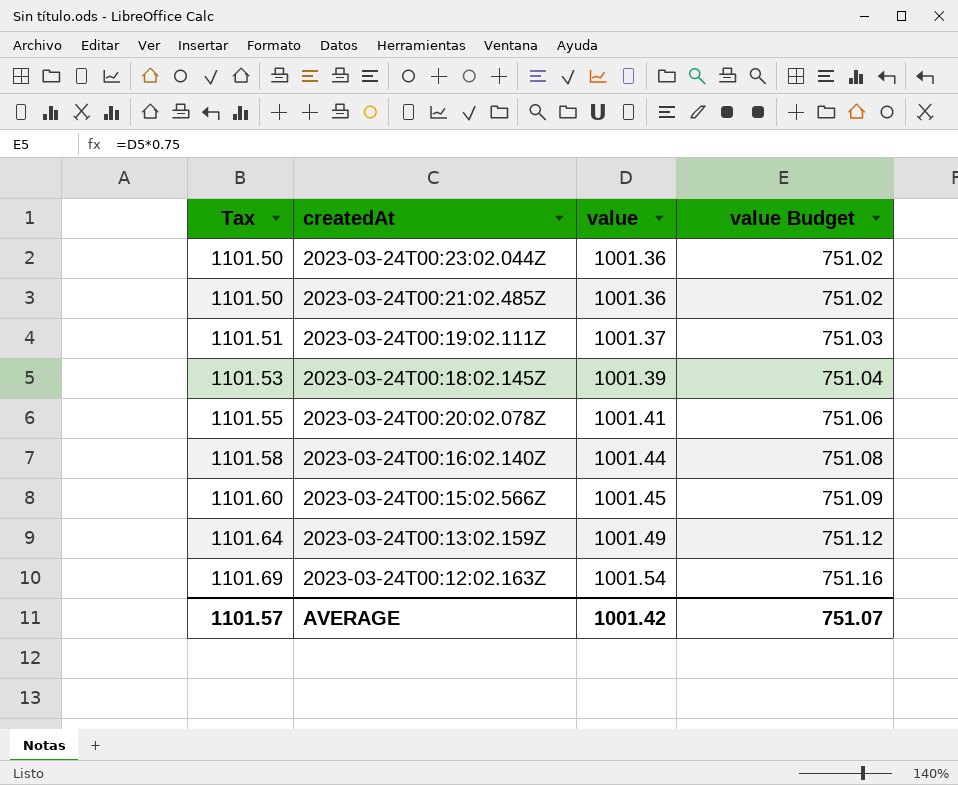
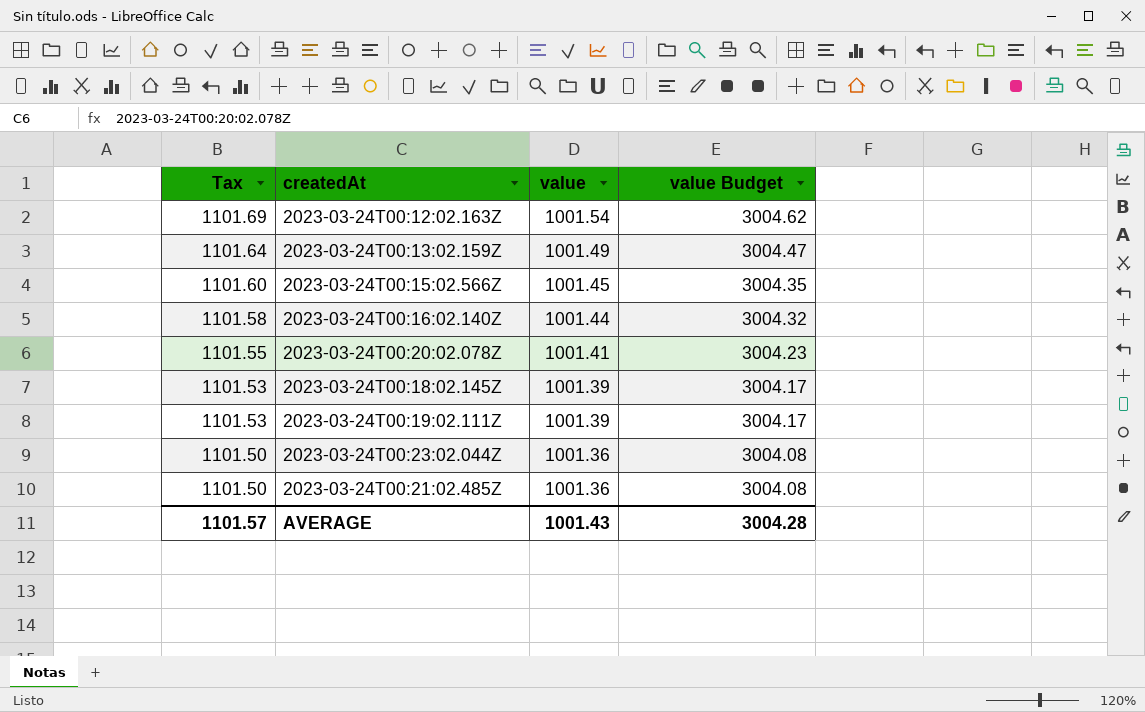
row order: Tax ascending -> Tax descending
column value Budget | formula: [value] * 0.75 -> [value] * 3
2023-03-24T00:19:02.111Z | Tax: 1101.51 -> 1101.53
2023-03-24T00:19:02.111Z | value: 1001.37 -> 1001.39
AVERAGE | value: 1001.42 -> 1001.43
AVERAGE | value Budget: 751.07 -> 3004.28

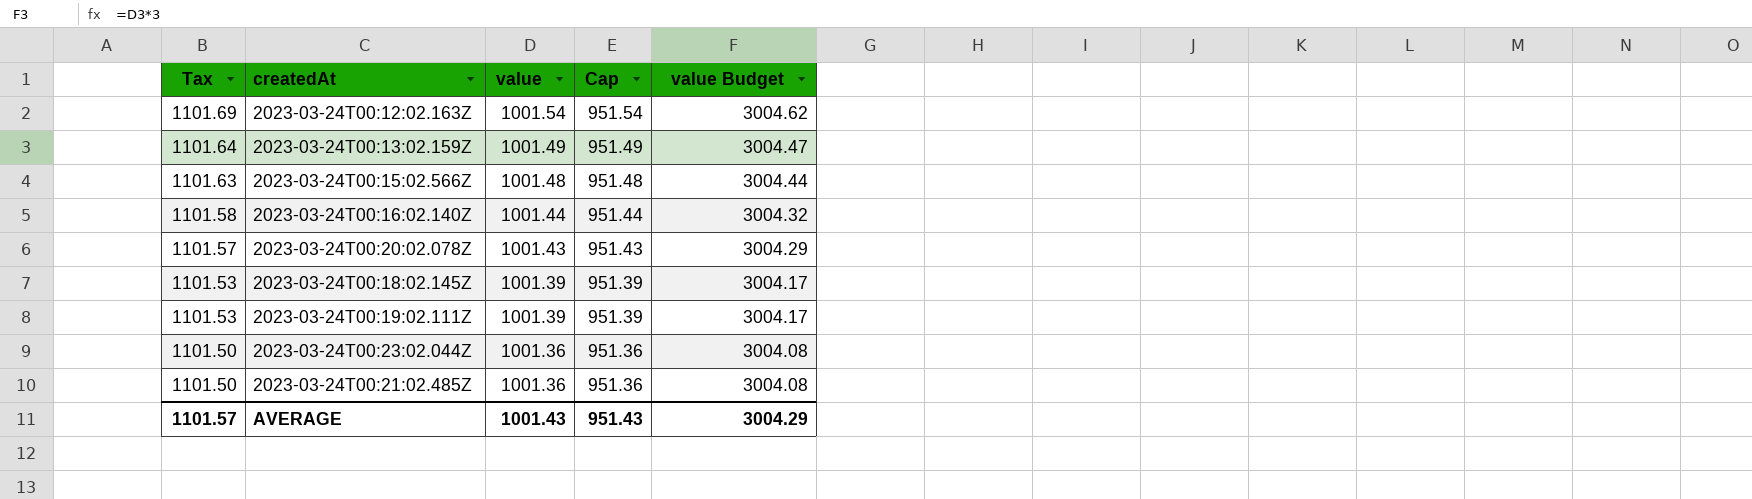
column Cap | formula: none -> [value] - 50
2023-03-24T00:15:02.566Z | Tax: 1101.60 -> 1101.63
2023-03-24T00:15:02.566Z | value: 1001.45 -> 1001.48
2023-03-24T00:15:02.566Z | value Budget: 3004.35 -> 3004.44
2023-03-24T00:20:02.078Z | Tax: 1101.55 -> 1101.57
2023-03-24T00:20:02.078Z | value: 1001.41 -> 1001.43
2023-03-24T00:20:02.078Z | value Budget: 3004.23 -> 3004.29
AVERAGE | value Budget: 3004.28 -> 3004.29

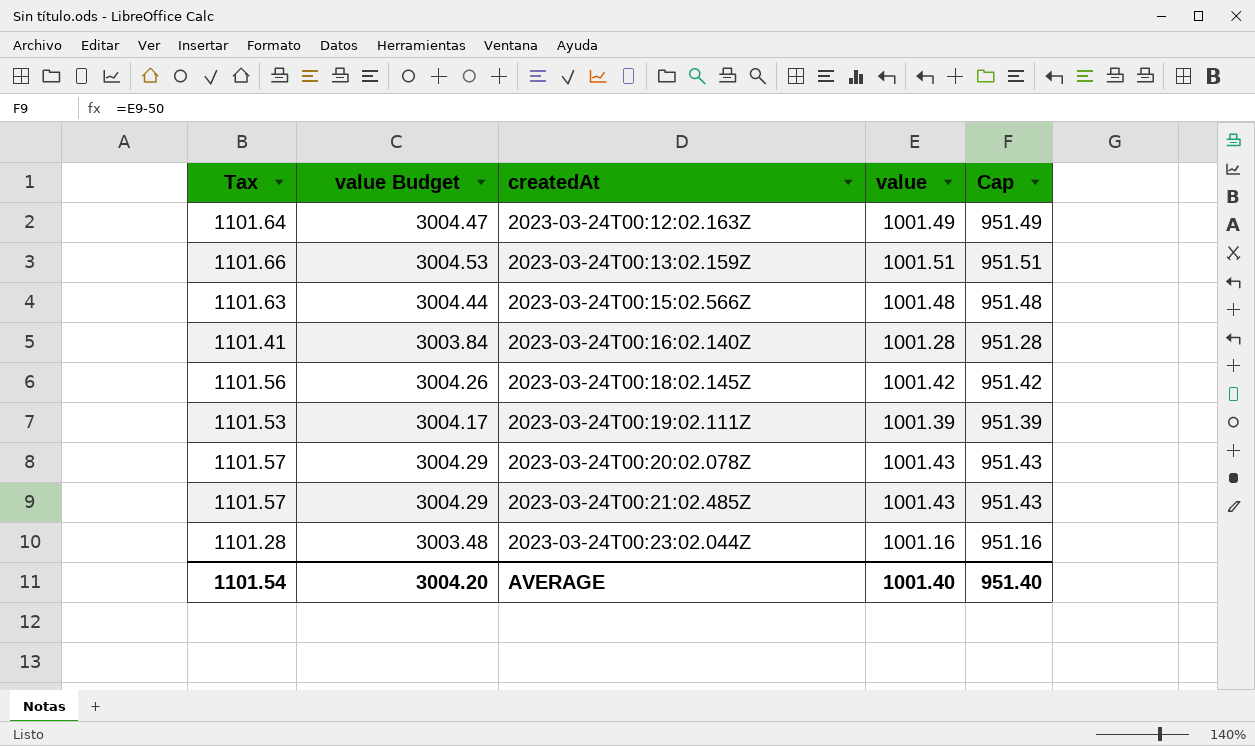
row order: Tax descending -> createdAt ascending
column value Budget | position: 5 -> 2
2023-03-24T00:12:02.163Z | Tax: 1101.69 -> 1101.64
2023-03-24T00:12:02.163Z | value Budget: 3004.62 -> 3004.47
2023-03-24T00:12:02.163Z | value: 1001.54 -> 1001.49
2023-03-24T00:12:02.163Z | Cap: 951.54 -> 951.49
2023-03-24T00:13:02.159Z | Tax: 1101.64 -> 1101.66
2023-03-24T00:13:02.159Z | value Budget: 3004.47 -> 3004.53
2023-03-24T00:13:02.159Z | value: 1001.49 -> 1001.51
2023-03-24T00:13:02.159Z | Cap: 951.49 -> 951.51
2023-03-24T00:16:02.140Z | Tax: 1101.58 -> 1101.41
2023-03-24T00:16:02.140Z | value Budget: 3004.32 -> 3003.84
2023-03-24T00:16:02.140Z | value: 1001.44 -> 1001.28
2023-03-24T00:16:02.140Z | Cap: 951.44 -> 951.28
2023-03-24T00:18:02.145Z | Tax: 1101.53 -> 1101.56
2023-03-24T00:18:02.145Z | value Budget: 3004.17 -> 3004.26
2023-03-24T00:18:02.145Z | value: 1001.39 -> 1001.42
2023-03-24T00:18:02.145Z | Cap: 951.39 -> 951.42
2023-03-24T00:21:02.485Z | Tax: 1101.50 -> 1101.57
2023-03-24T00:21:02.485Z | value Budget: 3004.08 -> 3004.29
2023-03-24T00:21:02.485Z | value: 1001.36 -> 1001.43
2023-03-24T00:21:02.485Z | Cap: 951.36 -> 951.43
2023-03-24T00:23:02.044Z | Tax: 1101.50 -> 1101.28
2023-03-24T00:23:02.044Z | value Budget: 3004.08 -> 3003.48
2023-03-24T00:23:02.044Z | value: 1001.36 -> 1001.16
2023-03-24T00:23:02.044Z | Cap: 951.36 -> 951.16
AVERAGE | Tax: 1101.57 -> 1101.54
AVERAGE | value Budget: 3004.29 -> 3004.20
AVERAGE | value: 1001.43 -> 1001.40
AVERAGE | Cap: 951.43 -> 951.40

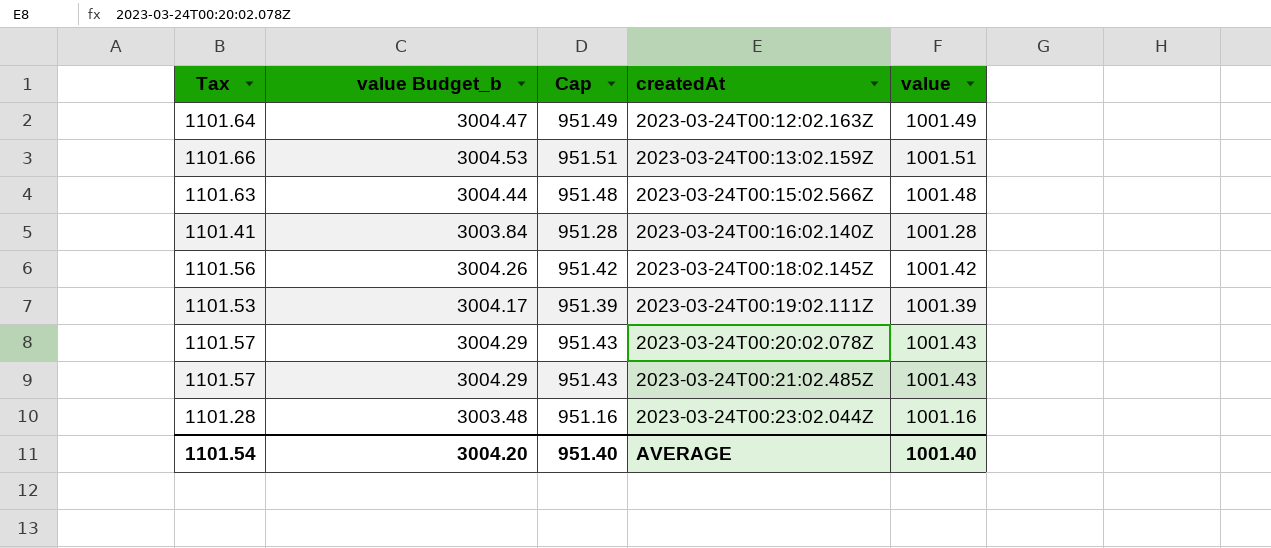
column name: value Budget -> value Budget_b
column Cap | position: 5 -> 3

